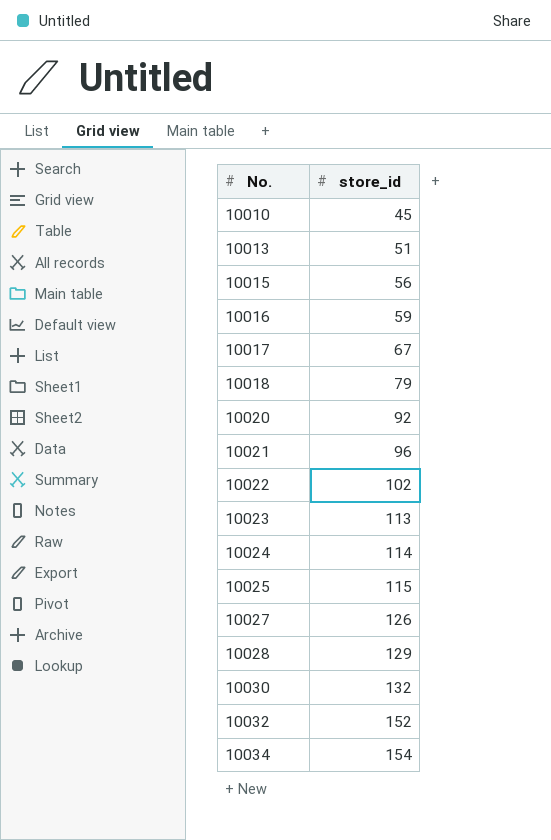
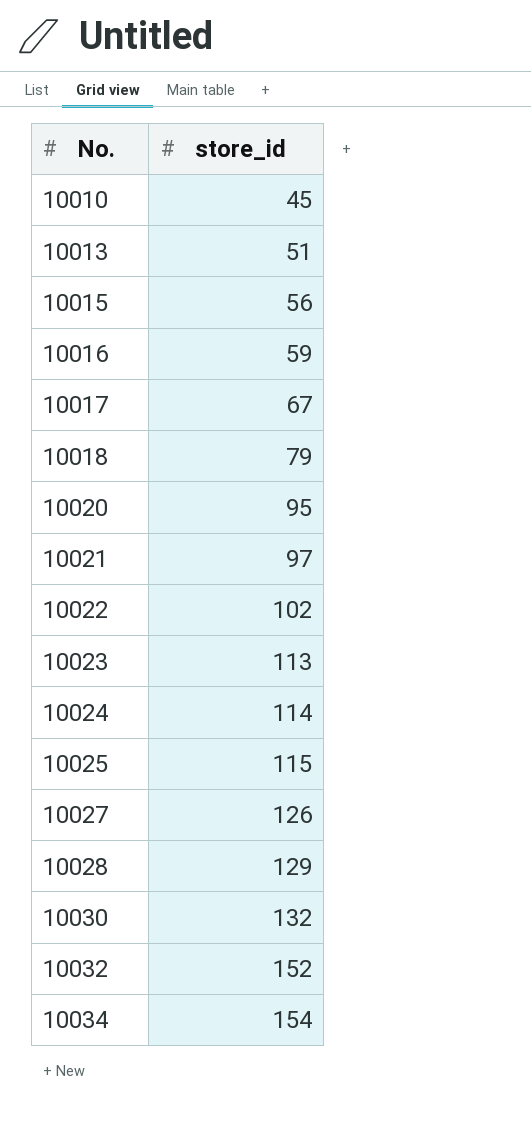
10020 | store_id: 92 -> 95
10021 | store_id: 96 -> 97

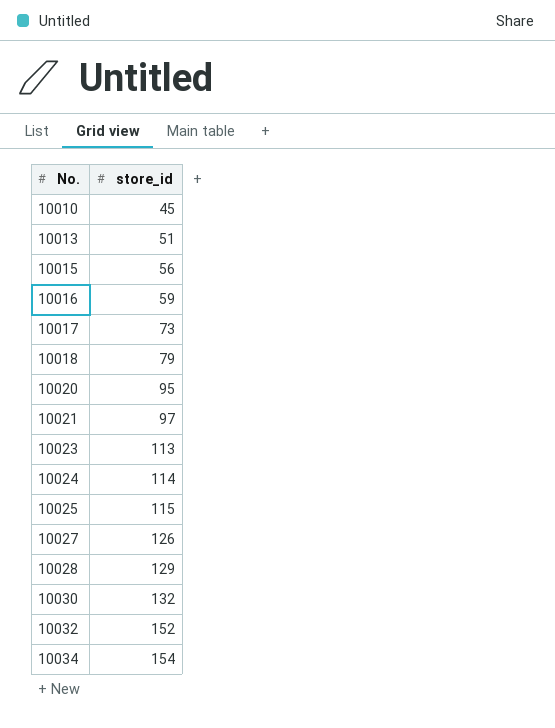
row 10022: 102 -> none
10017 | store_id: 67 -> 73

